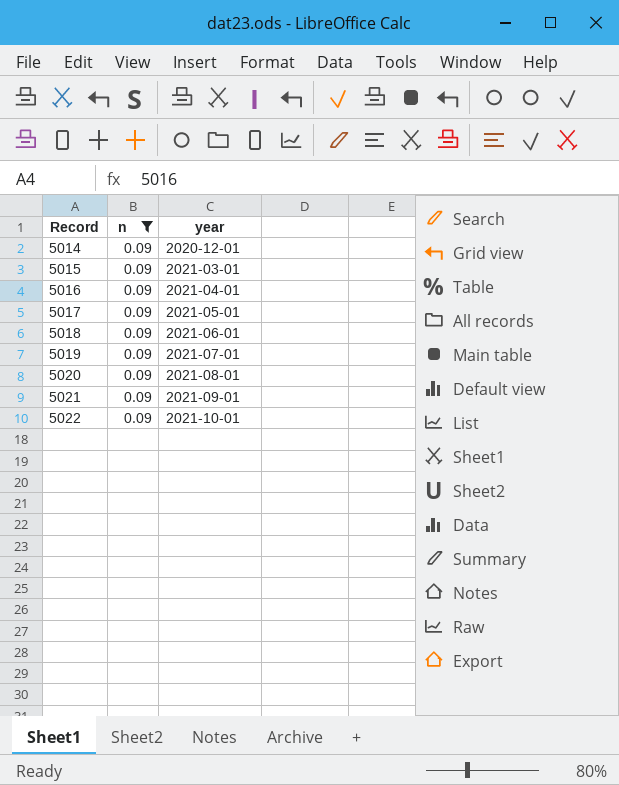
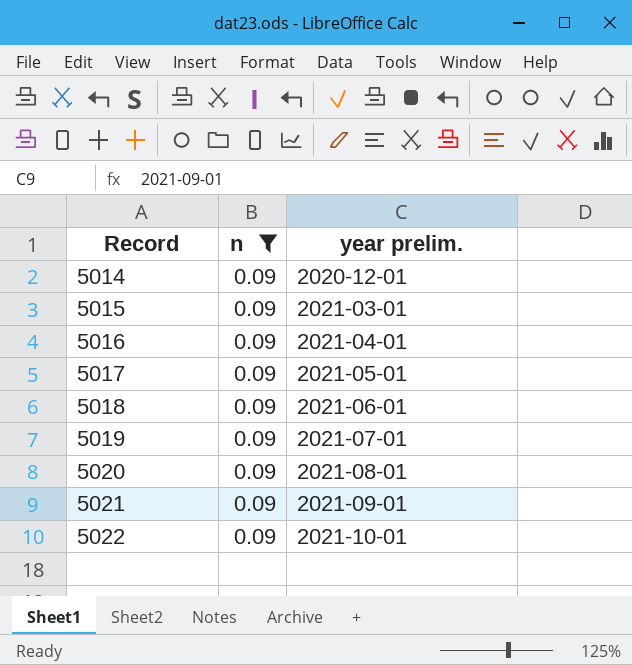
column name: year -> year prelim.

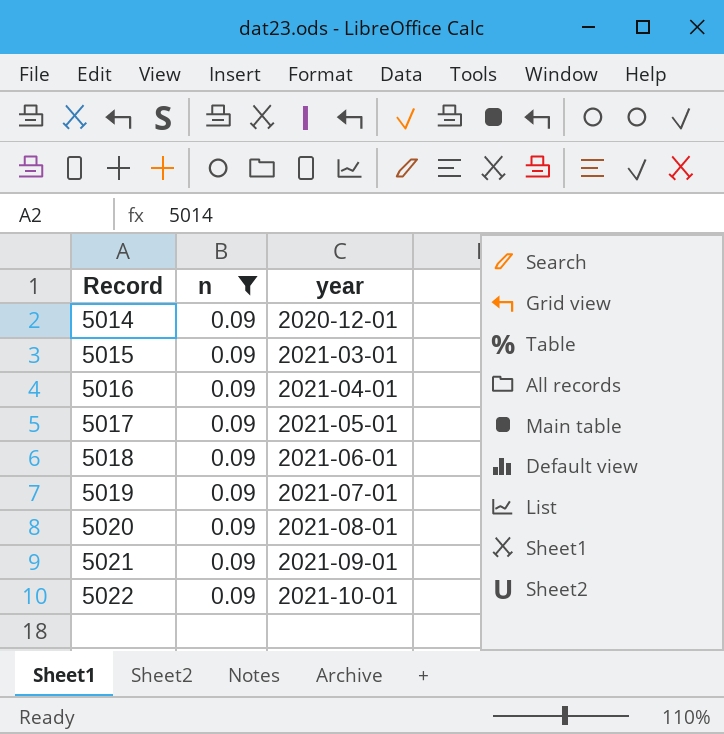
column name: year prelim. -> year

